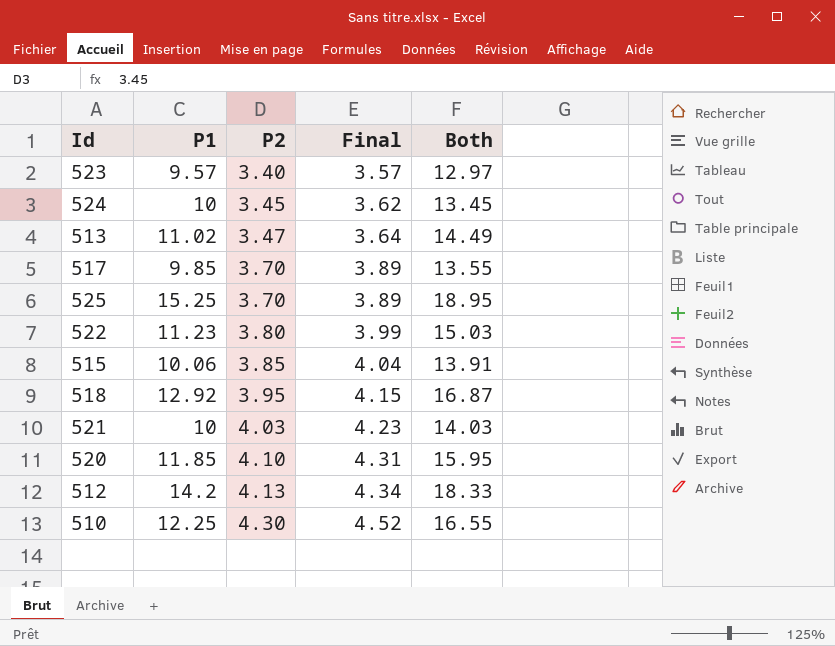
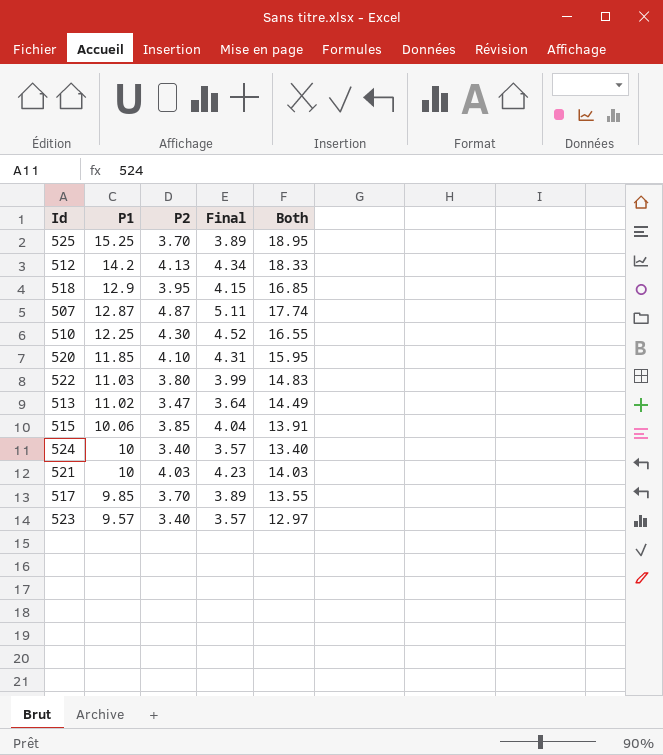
row order: P2 ascending -> P1 descending
518 | P1: 12.92 -> 12.9
518 | Both: 16.87 -> 16.85
row 507: none -> 12.87 | 4.87 | 5.11 | 17.74
522 | P1: 11.23 -> 11.03
522 | Both: 15.03 -> 14.83
524 | P2: 3.45 -> 3.40
524 | Final: 3.62 -> 3.57
524 | Both: 13.45 -> 13.40

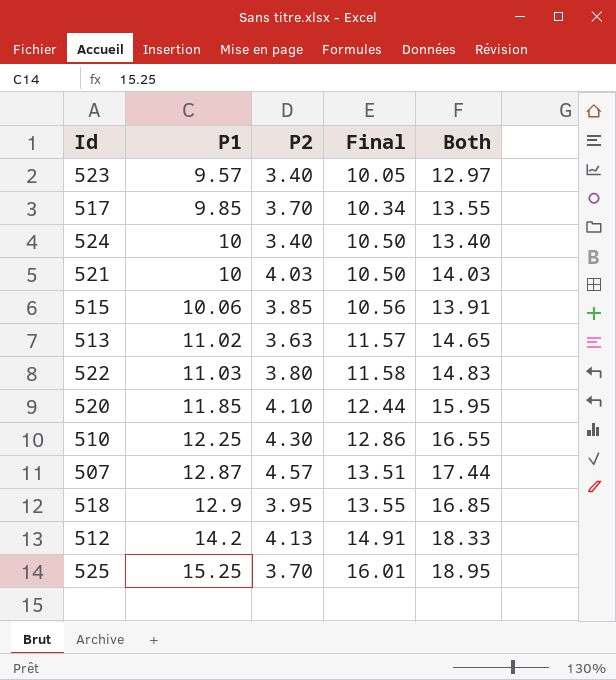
row order: P1 descending -> P1 ascending
column Final | formula: [P2] * 1.05 -> [P1] * 1.05
513 | P2: 3.47 -> 3.63
513 | Both: 14.49 -> 14.65
507 | P2: 4.87 -> 4.57
507 | Both: 17.74 -> 17.44

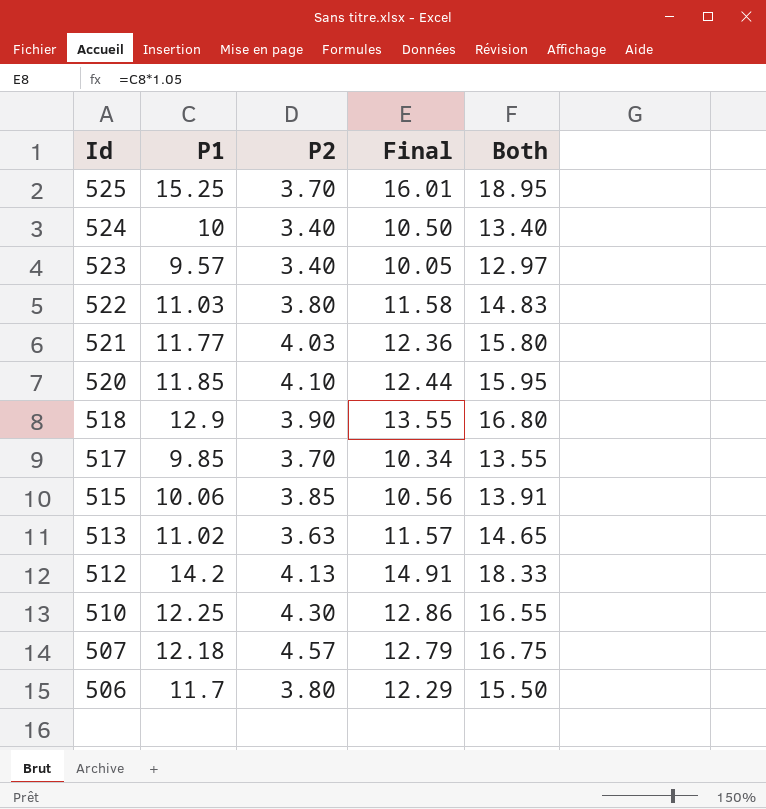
row order: P1 ascending -> Id descending
521 | P1: 10 -> 11.77
521 | Final: 10.50 -> 12.36
521 | Both: 14.03 -> 15.80
518 | P2: 3.95 -> 3.90
518 | Both: 16.85 -> 16.80
507 | P1: 12.87 -> 12.18
507 | Final: 13.51 -> 12.79
507 | Both: 17.44 -> 16.75
row 506: none -> 11.7 | 3.80 | 12.29 | 15.50

